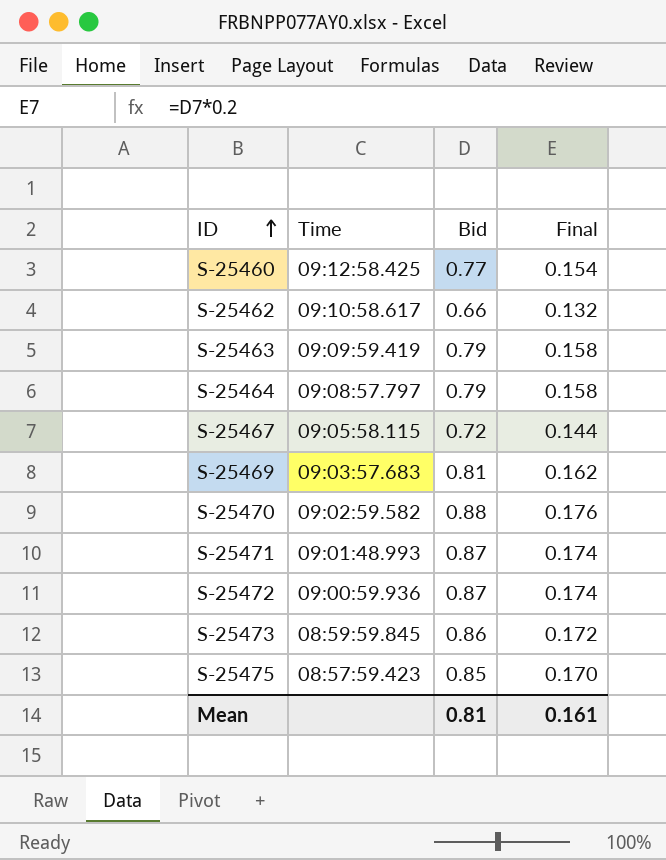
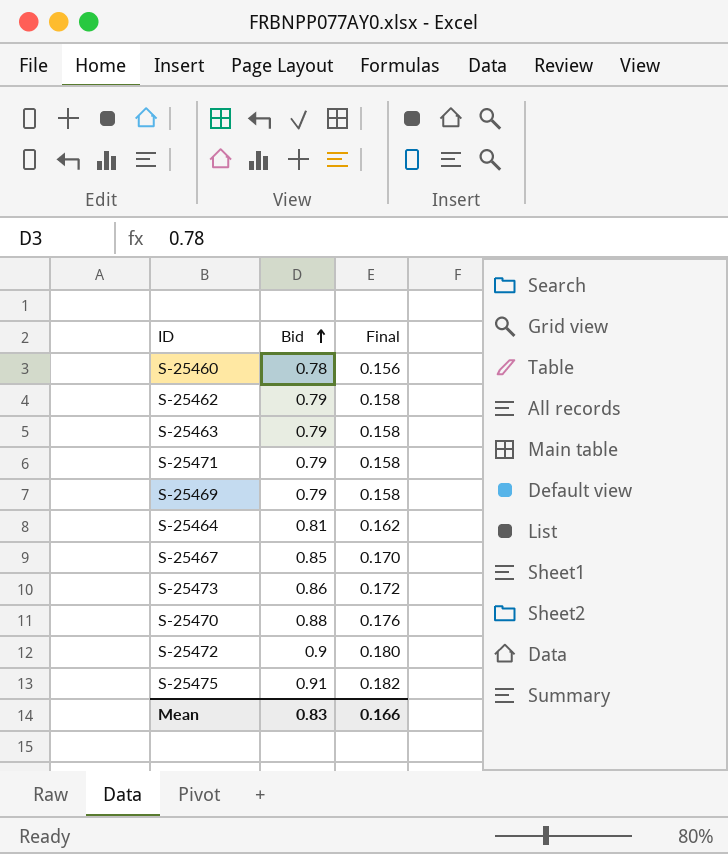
row order: ID ascending -> Bid ascending
column Time | position: 2 -> none
S-25460 | Bid: 0.77 -> 0.78
S-25460 | Final: 0.154 -> 0.156
S-25462 | Bid: 0.66 -> 0.79
S-25462 | Final: 0.132 -> 0.158
S-25471 | Bid: 0.87 -> 0.79
S-25471 | Final: 0.174 -> 0.158
S-25469 | Bid: 0.81 -> 0.79
S-25469 | Final: 0.162 -> 0.158
S-25464 | Bid: 0.79 -> 0.81
S-25464 | Final: 0.158 -> 0.162
S-25467 | Bid: 0.72 -> 0.85
S-25467 | Final: 0.144 -> 0.170
S-25472 | Bid: 0.87 -> 0.9
S-25472 | Final: 0.174 -> 0.180
S-25475 | Bid: 0.85 -> 0.91
S-25475 | Final: 0.170 -> 0.182
Mean | Bid: 0.81 -> 0.83
Mean | Final: 0.161 -> 0.166

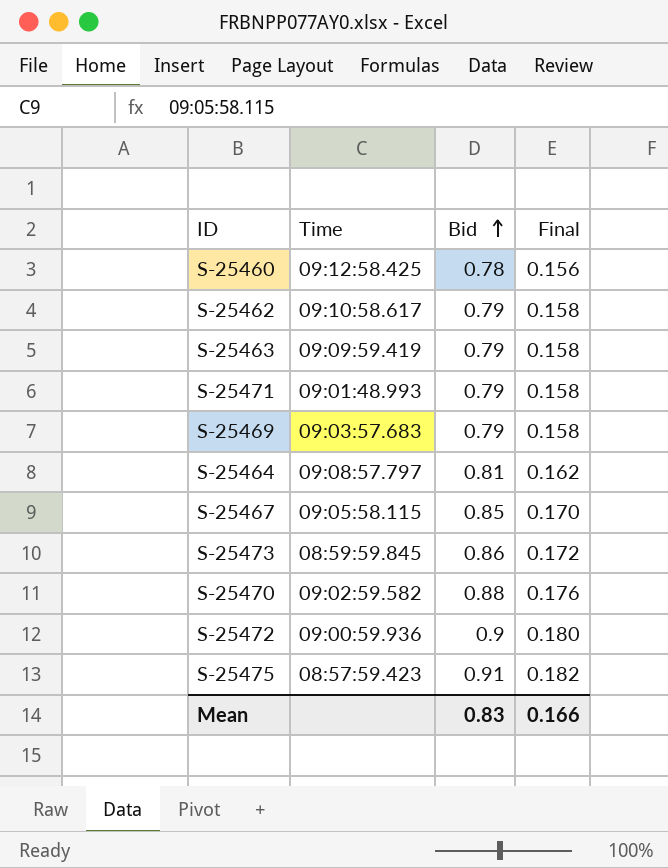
column Time | position: none -> 2

